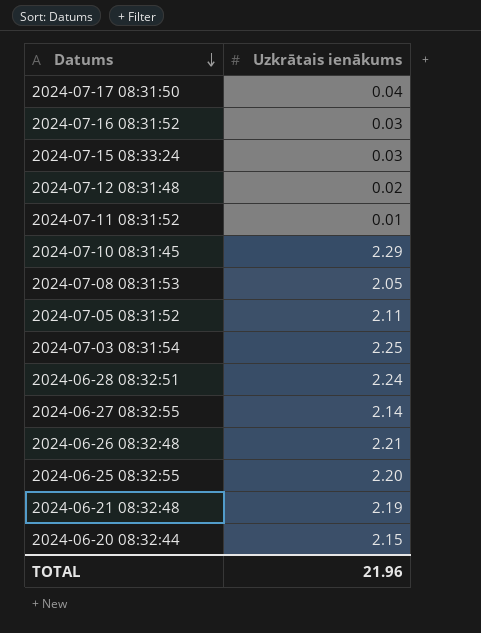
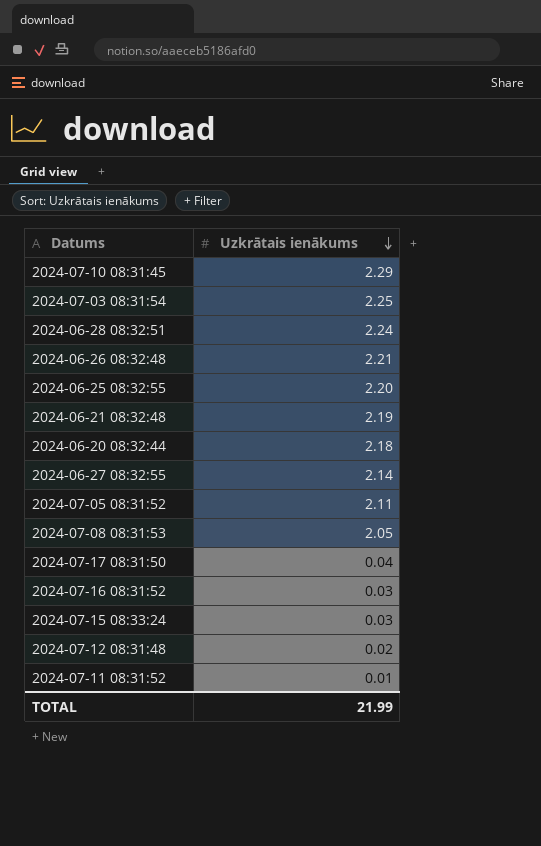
row order: Datums descending -> Uzkrātais ienākums descending
2024-06-20 08:32:44 | Uzkrātais ienākums: 2.15 -> 2.18
TOTAL | Uzkrātais ienākums: 21.96 -> 21.99

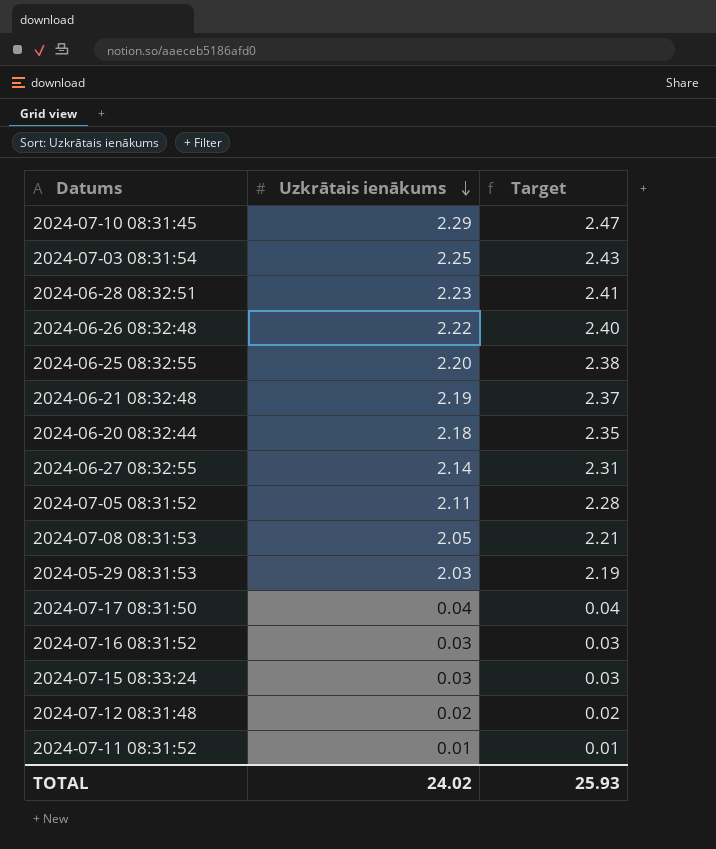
column Target | formula: none -> [Uzkrātais ienākums] * 1.08
2024-06-28 08:32:51 | Uzkrātais ienākums: 2.24 -> 2.23
2024-06-26 08:32:48 | Uzkrātais ienākums: 2.21 -> 2.22
row 2024-05-29 08:31:53: none -> 2.03 | 2.19
TOTAL | Uzkrātais ienākums: 21.99 -> 24.02

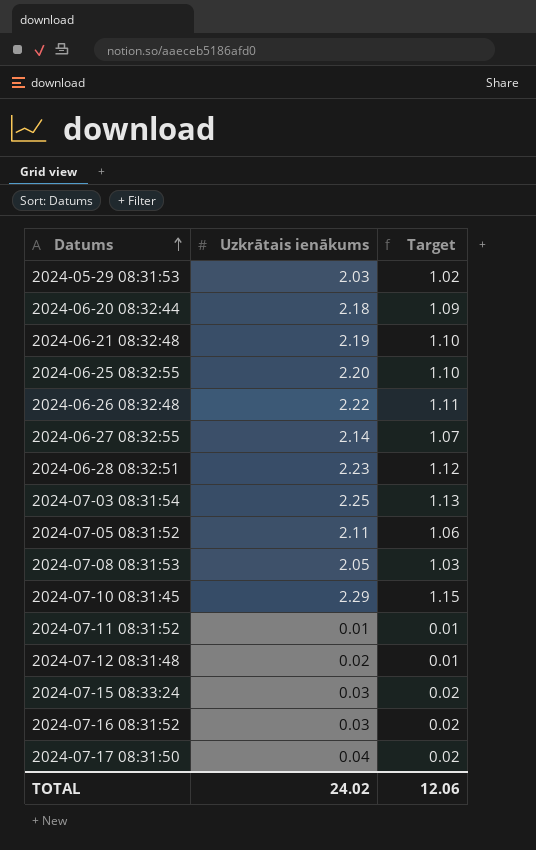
row order: Uzkrātais ienākums descending -> Datums ascending
column Target | formula: [Uzkrātais ienākums] * 1.08 -> [Uzkrātais ienākums] * 0.5
TOTAL | Target: 25.93 -> 12.06

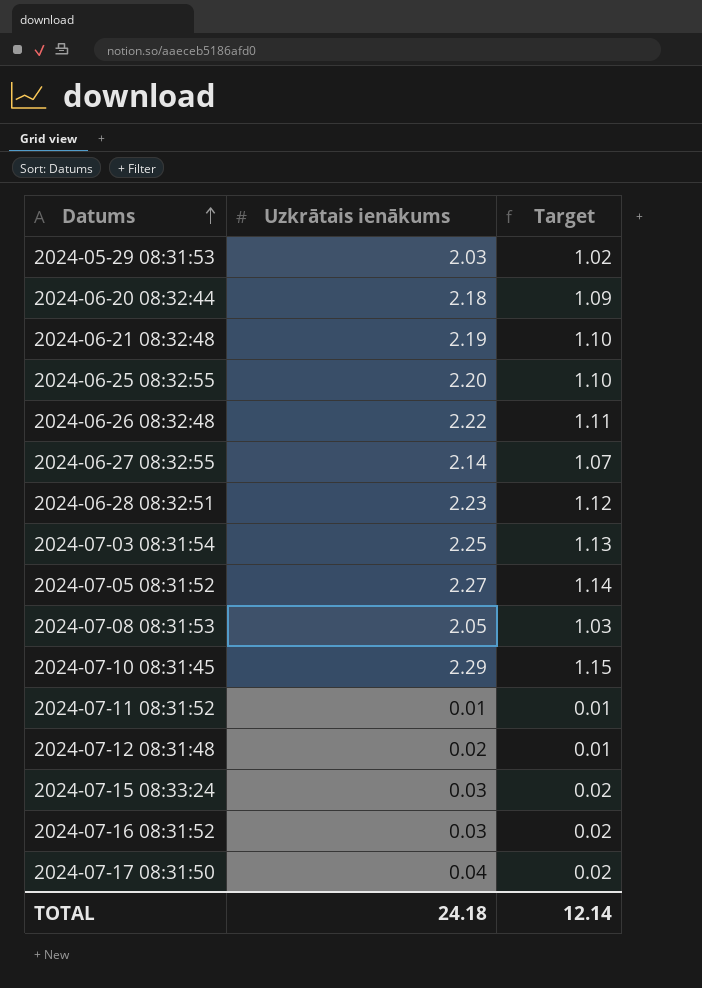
2024-07-05 08:31:52 | Uzkrātais ienākums: 2.11 -> 2.27
2024-07-05 08:31:52 | Target: 1.06 -> 1.14
TOTAL | Uzkrātais ienākums: 24.02 -> 24.18
TOTAL | Target: 12.06 -> 12.14

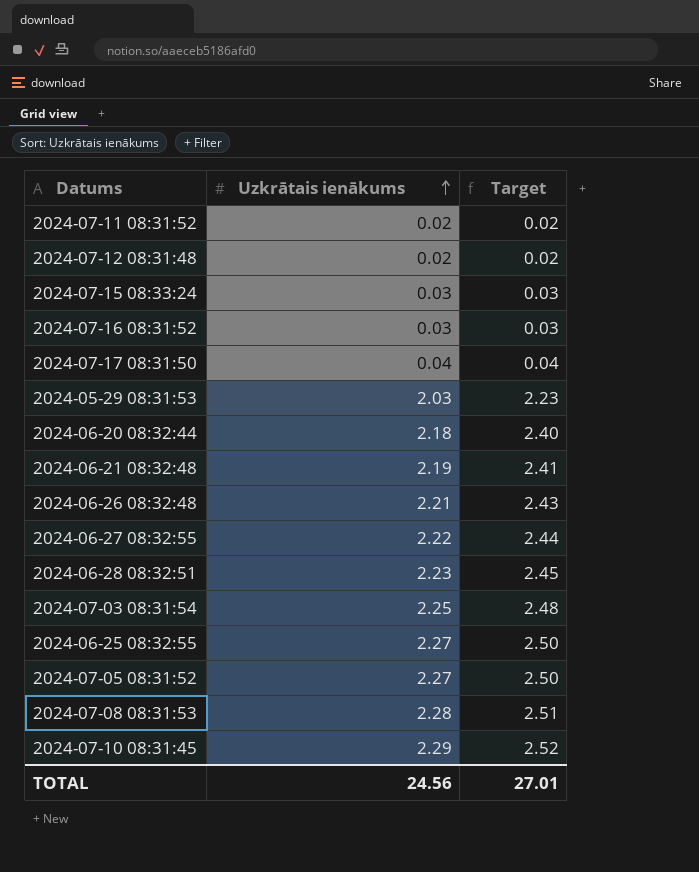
row order: Datums ascending -> Uzkrātais ienākums ascending
column Target | formula: [Uzkrātais ienākums] * 0.5 -> [Uzkrātais ienākums] * 1.1
2024-07-11 08:31:52 | Uzkrātais ienākums: 0.01 -> 0.02
2024-06-26 08:32:48 | Uzkrātais ienākums: 2.22 -> 2.21
2024-06-27 08:32:55 | Uzkrātais ienākums: 2.14 -> 2.22
2024-06-25 08:32:55 | Uzkrātais ienākums: 2.20 -> 2.27
2024-07-08 08:31:53 | Uzkrātais ienākums: 2.05 -> 2.28
TOTAL | Uzkrātais ienākums: 24.18 -> 24.56
TOTAL | Target: 12.14 -> 27.01

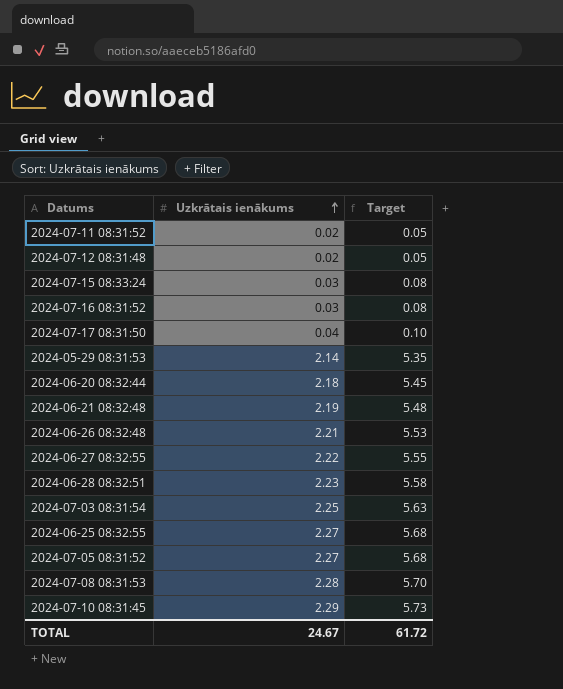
column Target | formula: [Uzkrātais ienākums] * 1.1 -> [Uzkrātais ienākums] * 2.5
2024-05-29 08:31:53 | Uzkrātais ienākums: 2.03 -> 2.14
TOTAL | Uzkrātais ienākums: 24.56 -> 24.67
TOTAL | Target: 27.01 -> 61.72

